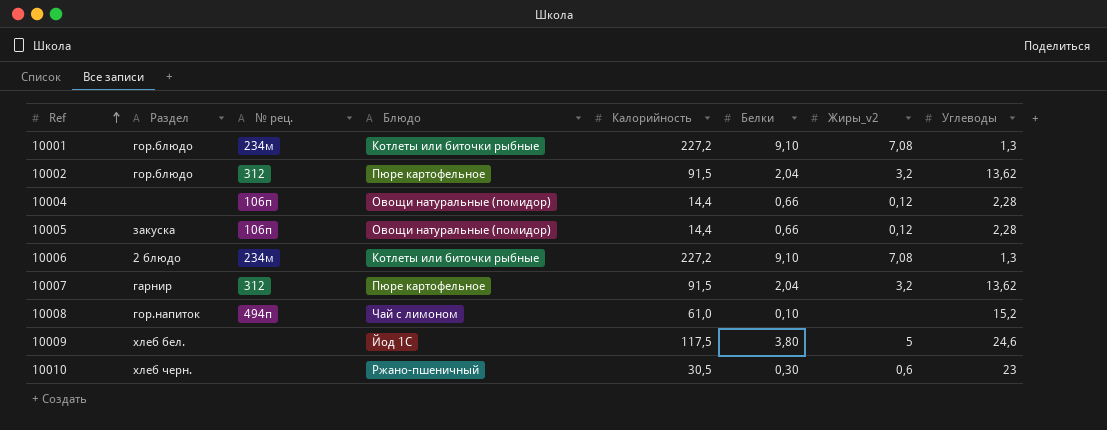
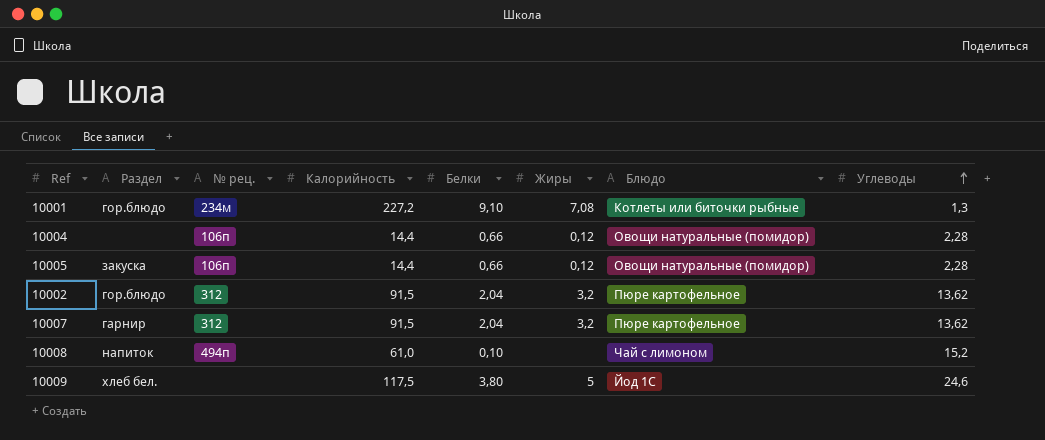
row order: Ref ascending -> Углеводы ascending
column name: Жиры_v2 -> Жиры
column Блюдо | position: 4 -> 7
row 10006: 2 блюдо | 234м | Котлеты или биточки рыбные | 227,2 | 9,10 | 7,08 | 1,3 -> none
row 10010: хлеб черн. | none | Ржано-пшеничный | 30,5 | 0,30 | 0,6 | 23 -> none
10008 | Раздел: гор.напиток -> напиток

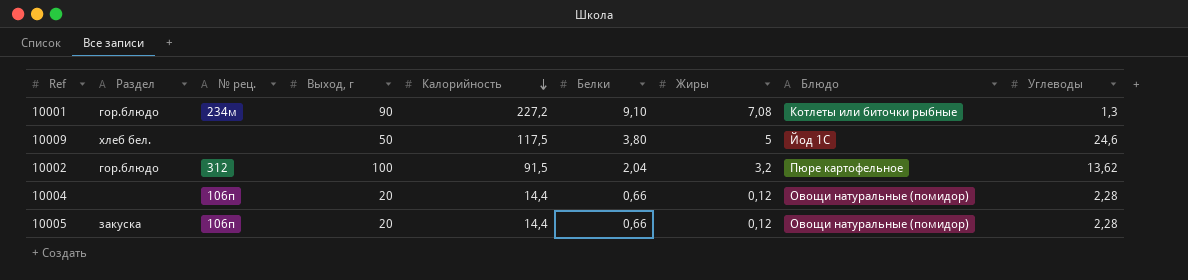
row order: Углеводы ascending -> Калорийность descending
column Выход, г | position: none -> 4
row 10007: гарнир | 312 | 91,5 | 2,04 | 3,2 | Пюре картофельное | 13,62 -> none
row 10008: напиток | 494п | 61,0 | 0,10 | none | Чай с лимоном | 15,2 -> none

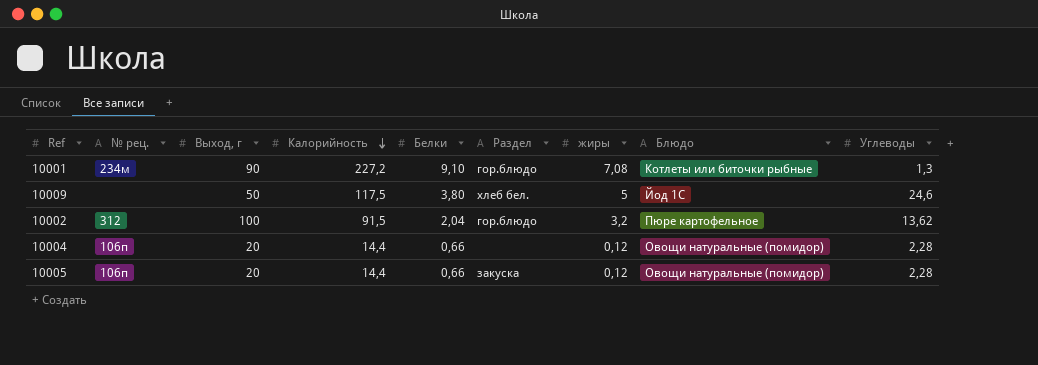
column Раздел | position: 2 -> 6
column name: Жиры -> жиры

